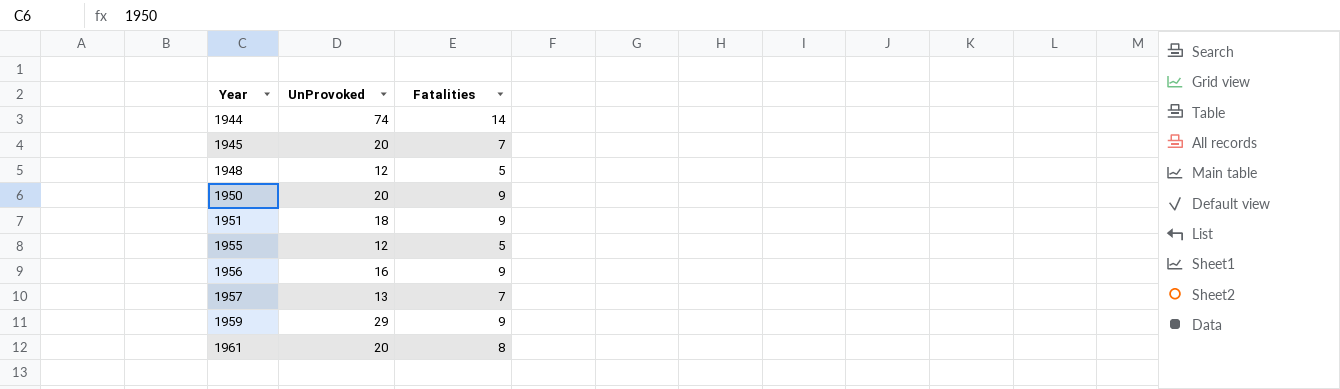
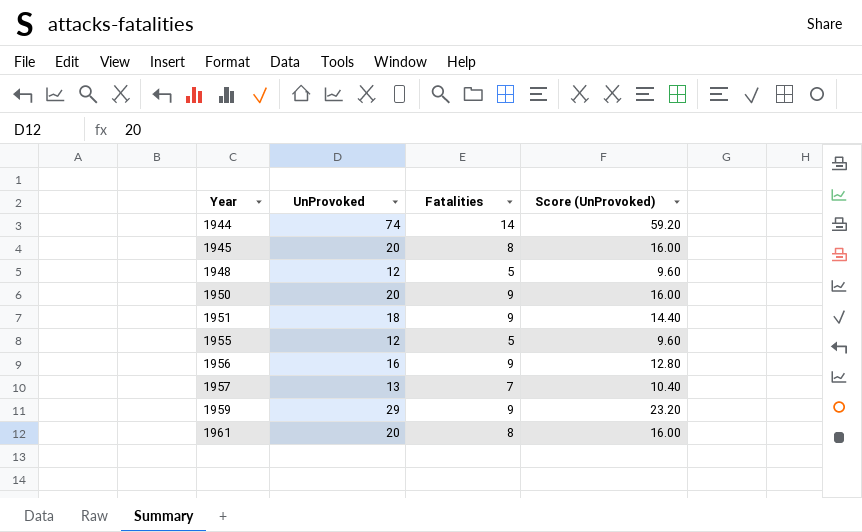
column Score (UnProvoked) | formula: none -> [UnProvoked] * 0.8
1945 | Fatalities: 7 -> 8

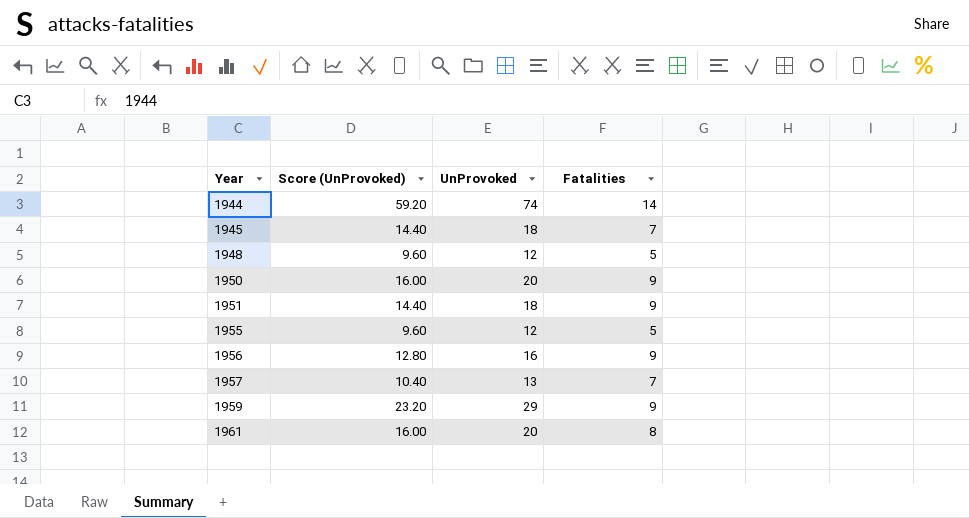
column Score (UnProvoked) | position: 4 -> 2
1945 | Score (UnProvoked): 16.00 -> 14.40
1945 | UnProvoked: 20 -> 18
1945 | Fatalities: 8 -> 7

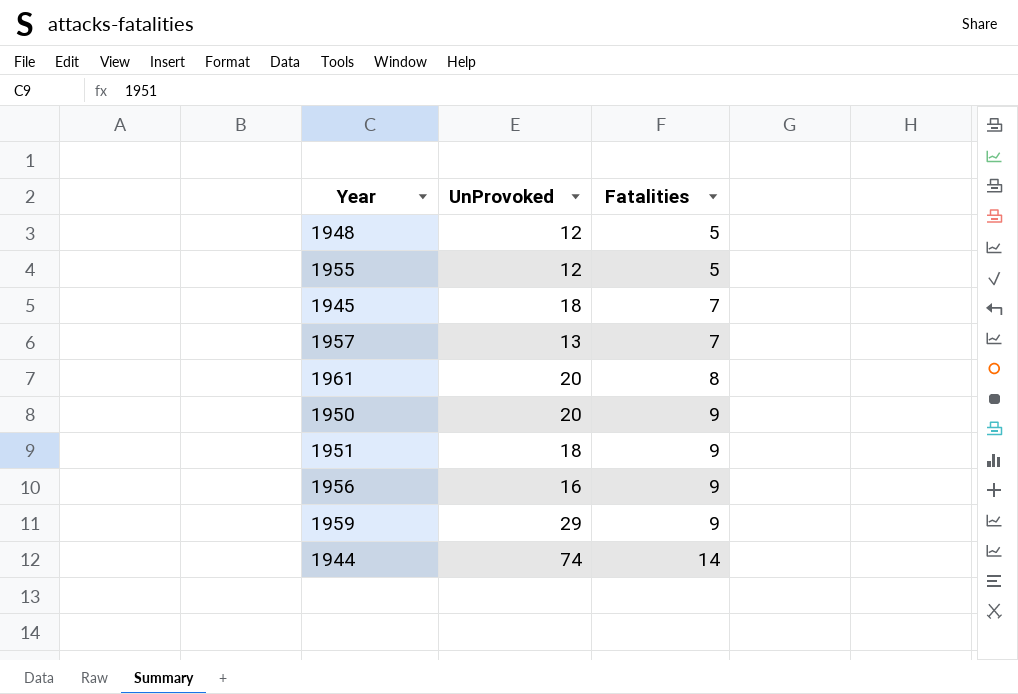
row order: Year ascending -> Fatalities ascending
column Score (UnProvoked) | formula: [UnProvoked] * 0.8 -> none

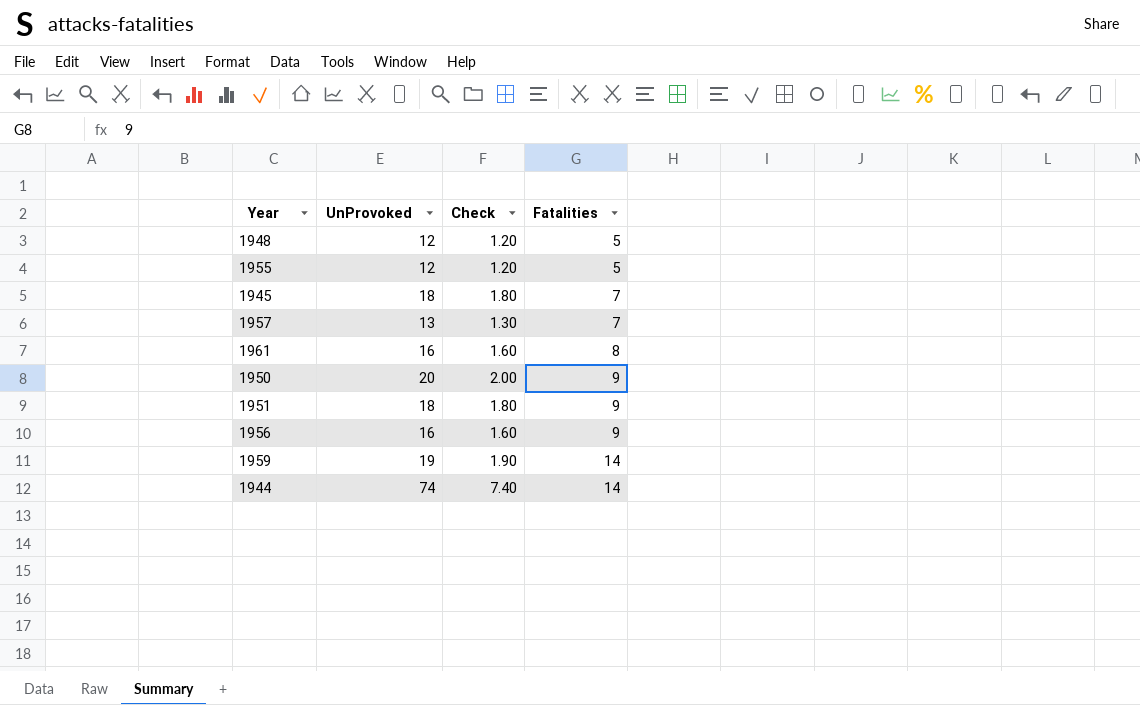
column Check | formula: none -> [UnProvoked] * 0.1
1961 | UnProvoked: 20 -> 16
1959 | UnProvoked: 29 -> 19
1959 | Fatalities: 9 -> 14

